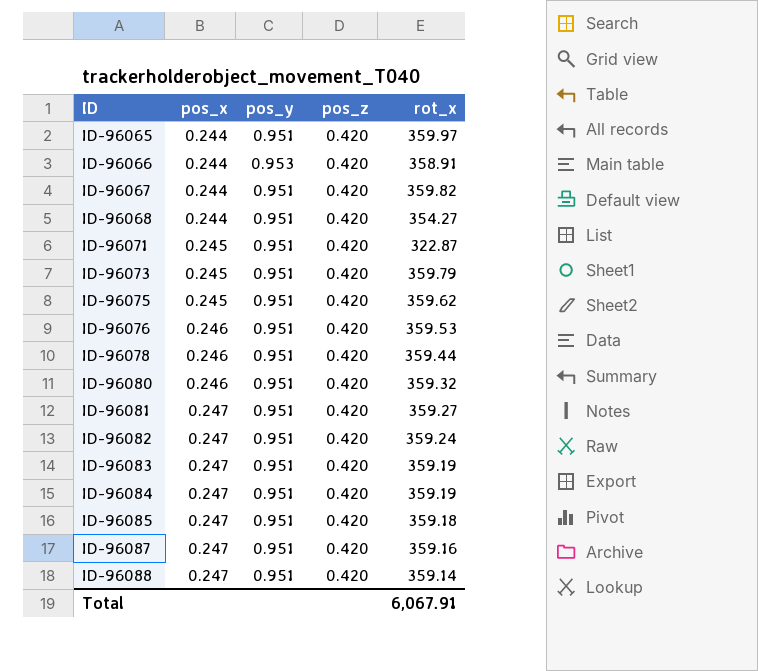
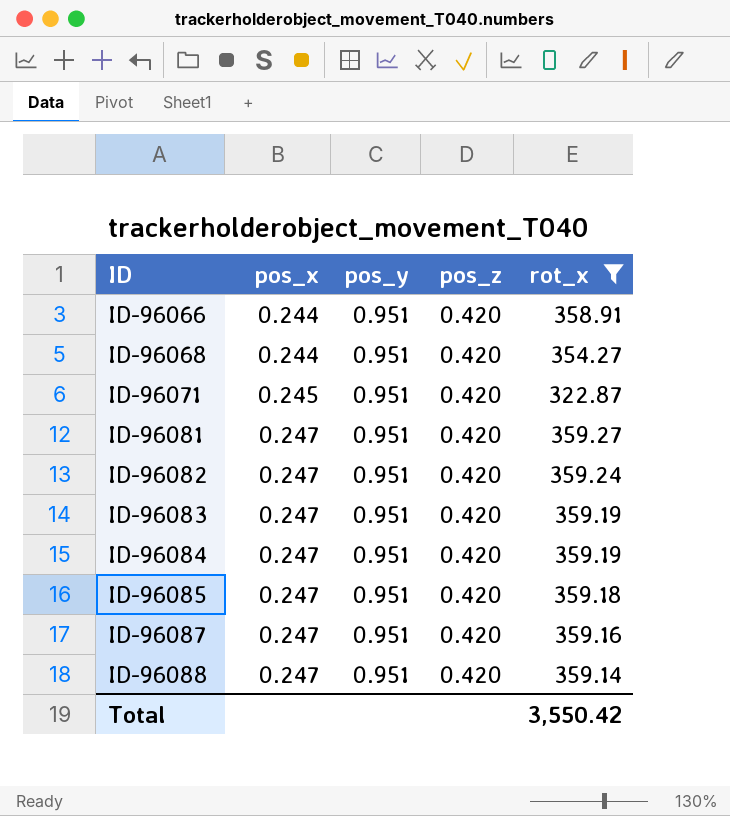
filter: none -> rot_x <= 359.27
ID-96066 | pos_y: 0.953 -> 0.951
Total | rot_x: 6,067.91 -> 3,550.42

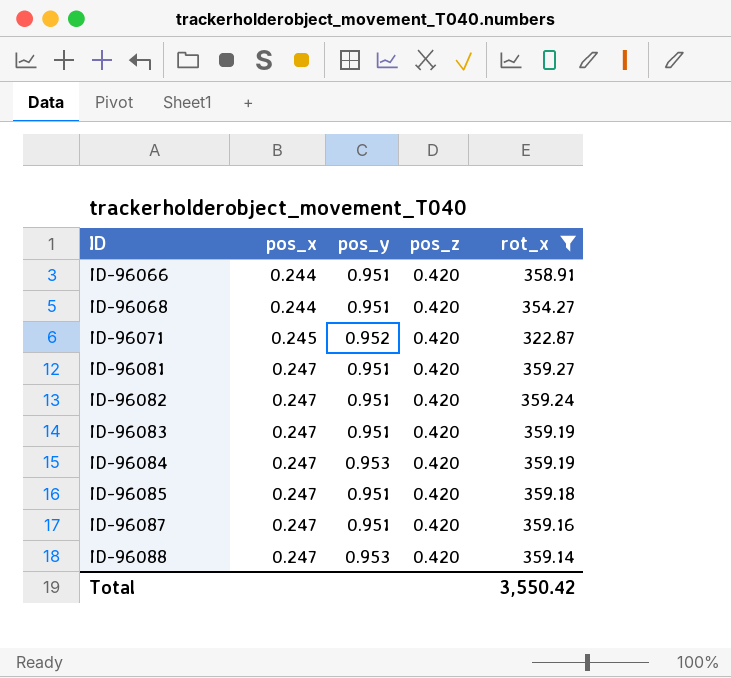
ID-96071 | pos_y: 0.951 -> 0.952
ID-96084 | pos_y: 0.951 -> 0.953
ID-96088 | pos_y: 0.951 -> 0.953

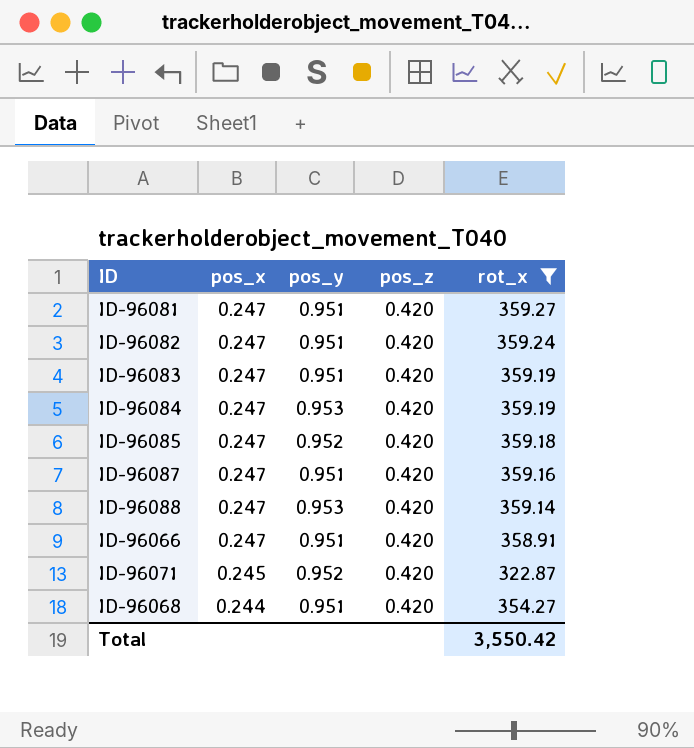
row order: ID ascending -> pos_x descending
ID-96085 | pos_y: 0.951 -> 0.952
ID-96066 | pos_x: 0.244 -> 0.247

